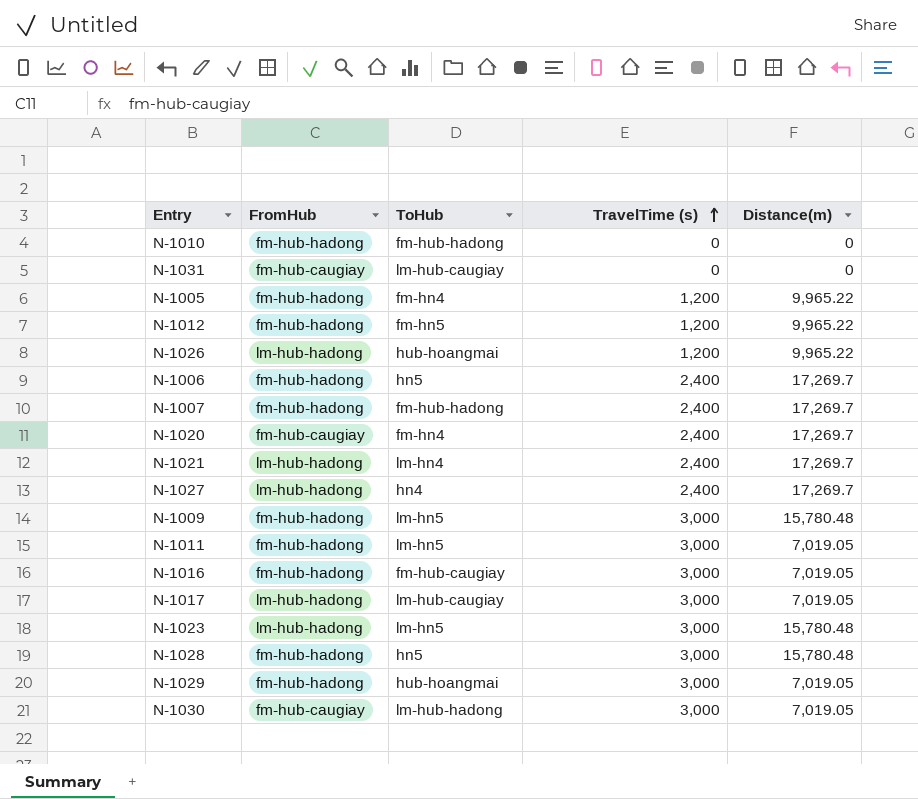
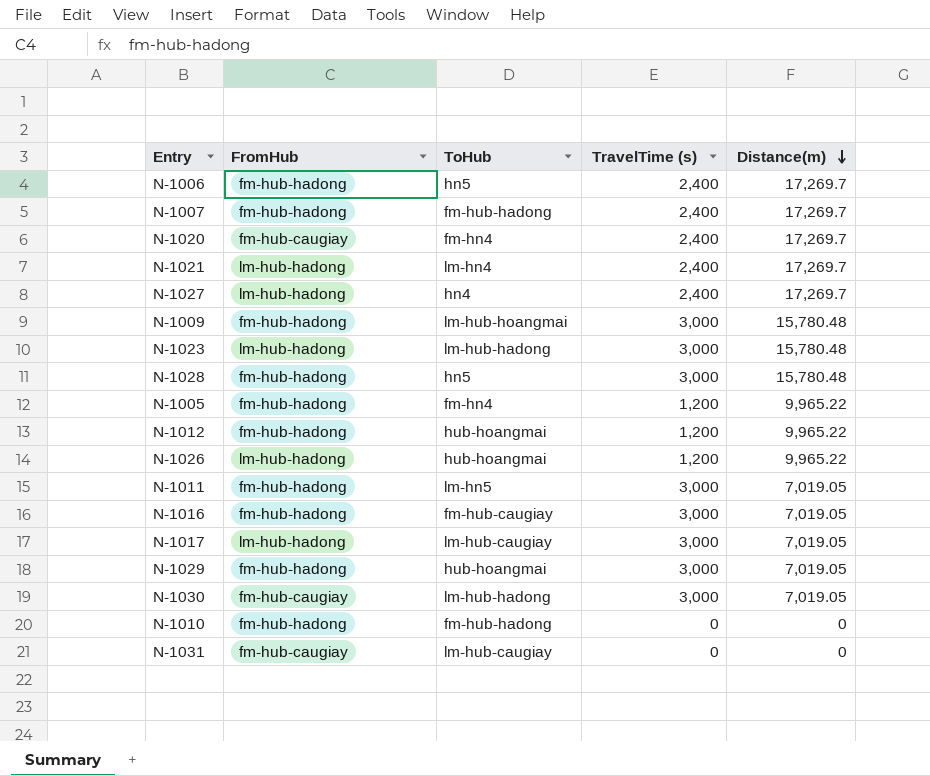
row order: TravelTime (s) ascending -> Distance(m) descending
N-1009 | ToHub: lm-hn5 -> lm-hub-hoangmai
N-1023 | ToHub: lm-hn5 -> lm-hub-hadong
N-1012 | ToHub: fm-hn5 -> hub-hoangmai

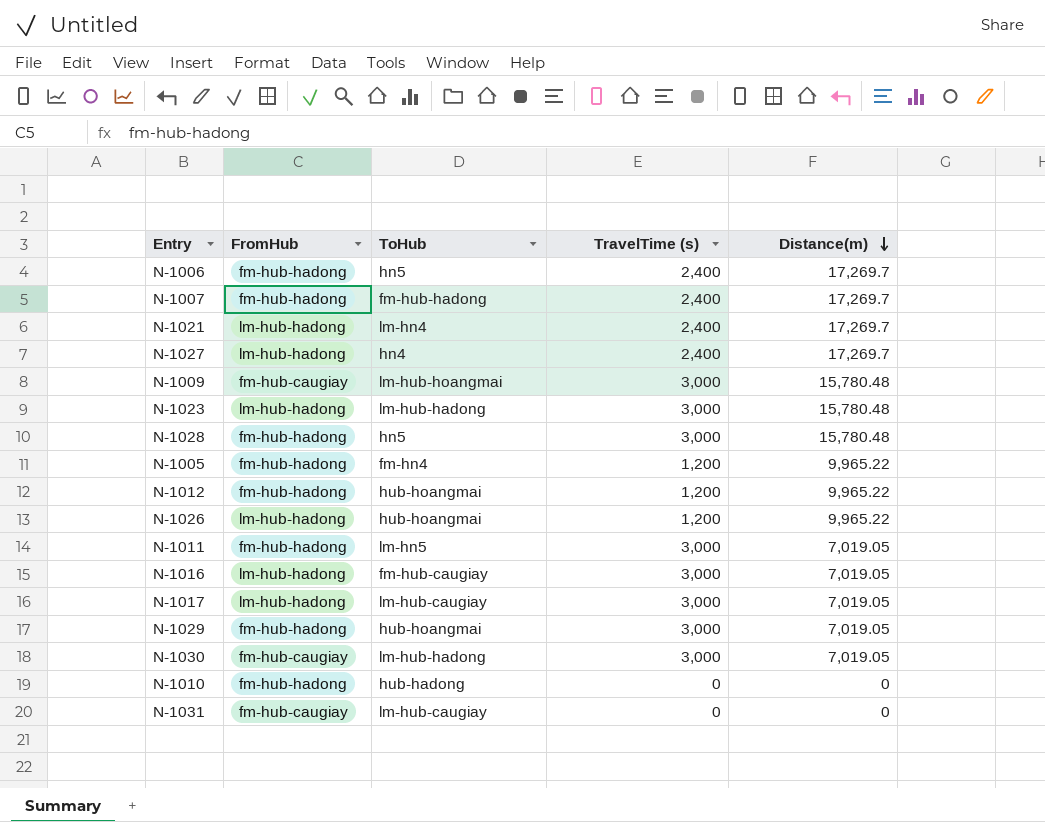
row N-1020: fm-hub-caugiay | fm-hn4 | 2,400 | 17,269.7 -> none
N-1009 | FromHub: fm-hub-hadong -> fm-hub-caugiay
N-1016 | FromHub: fm-hub-hadong -> lm-hub-hadong
N-1010 | ToHub: fm-hub-hadong -> hub-hadong

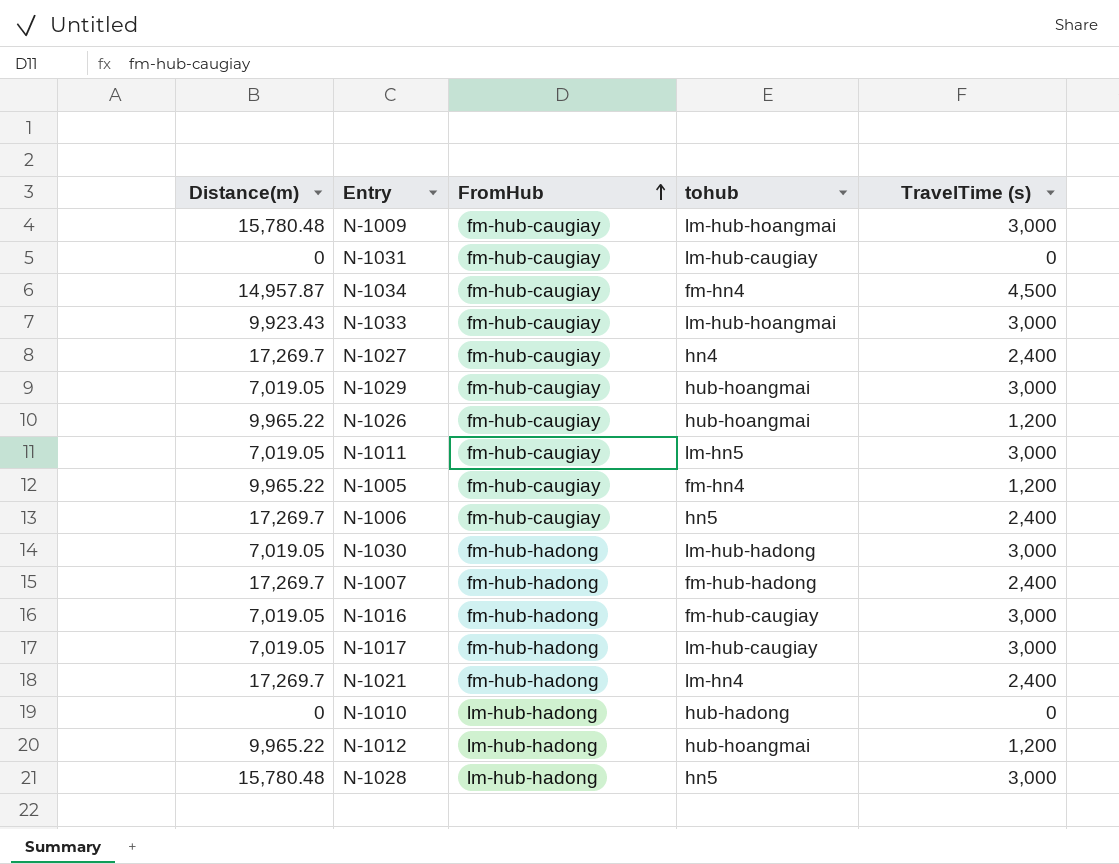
row order: Distance(m) descending -> FromHub ascending
column Distance(m) | position: 5 -> 1
column name: ToHub -> tohub
row N-1023: lm-hub-hadong | lm-hub-hadong | 3,000 | 15,780.48 -> none
row N-1034: none -> 14,957.87 | fm-hub-caugiay | fm-hn4 | 4,500
row N-1033: none -> 9,923.43 | fm-hub-caugiay | lm-hub-hoangmai | 3,000
N-1027 | FromHub: lm-hub-hadong -> fm-hub-caugiay
N-1029 | FromHub: fm-hub-hadong -> fm-hub-caugiay
N-1026 | FromHub: lm-hub-hadong -> fm-hub-caugiay
N-1011 | FromHub: fm-hub-hadong -> fm-hub-caugiay
N-1005 | FromHub: fm-hub-hadong -> fm-hub-caugiay
N-1006 | FromHub: fm-hub-hadong -> fm-hub-caugiay
N-1030 | FromHub: fm-hub-caugiay -> fm-hub-hadong
N-1016 | FromHub: lm-hub-hadong -> fm-hub-hadong
N-1017 | FromHub: lm-hub-hadong -> fm-hub-hadong
N-1021 | FromHub: lm-hub-hadong -> fm-hub-hadong
N-1010 | FromHub: fm-hub-hadong -> lm-hub-hadong
N-1012 | FromHub: fm-hub-hadong -> lm-hub-hadong
N-1028 | FromHub: fm-hub-hadong -> lm-hub-hadong

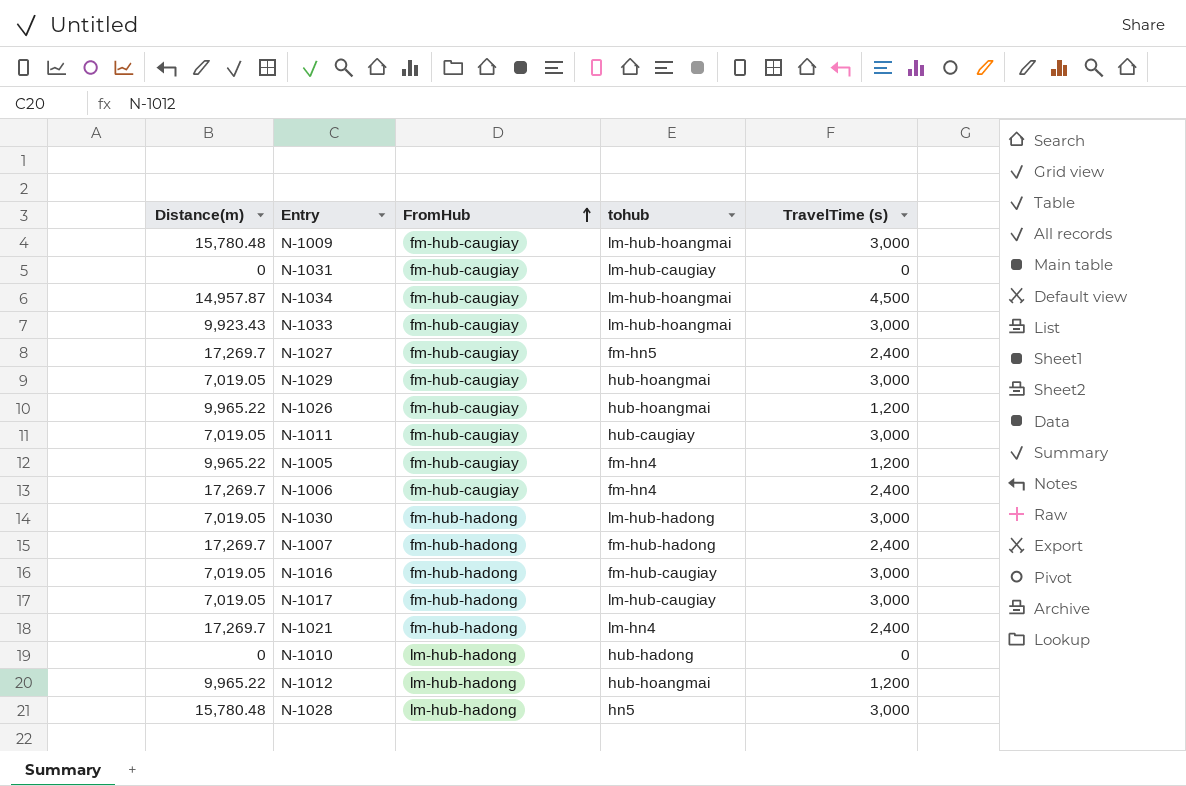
N-1034 | tohub: fm-hn4 -> lm-hub-hoangmai
N-1027 | tohub: hn4 -> fm-hn5
N-1011 | tohub: lm-hn5 -> hub-caugiay
N-1006 | tohub: hn5 -> fm-hn4

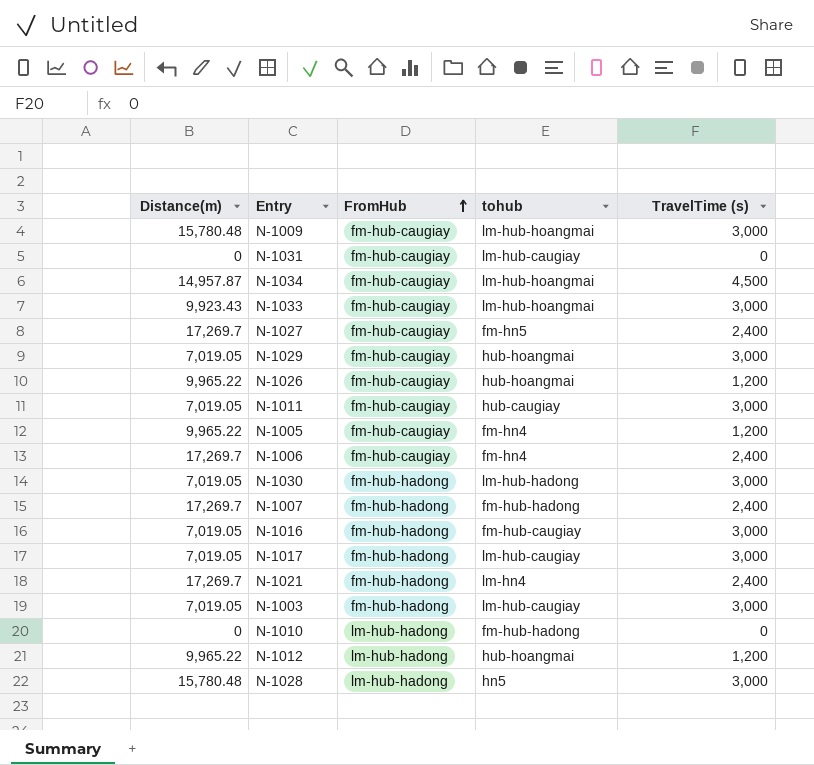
row N-1003: none -> 7,019.05 | fm-hub-hadong | lm-hub-caugiay | 3,000
N-1010 | tohub: hub-hadong -> fm-hub-hadong

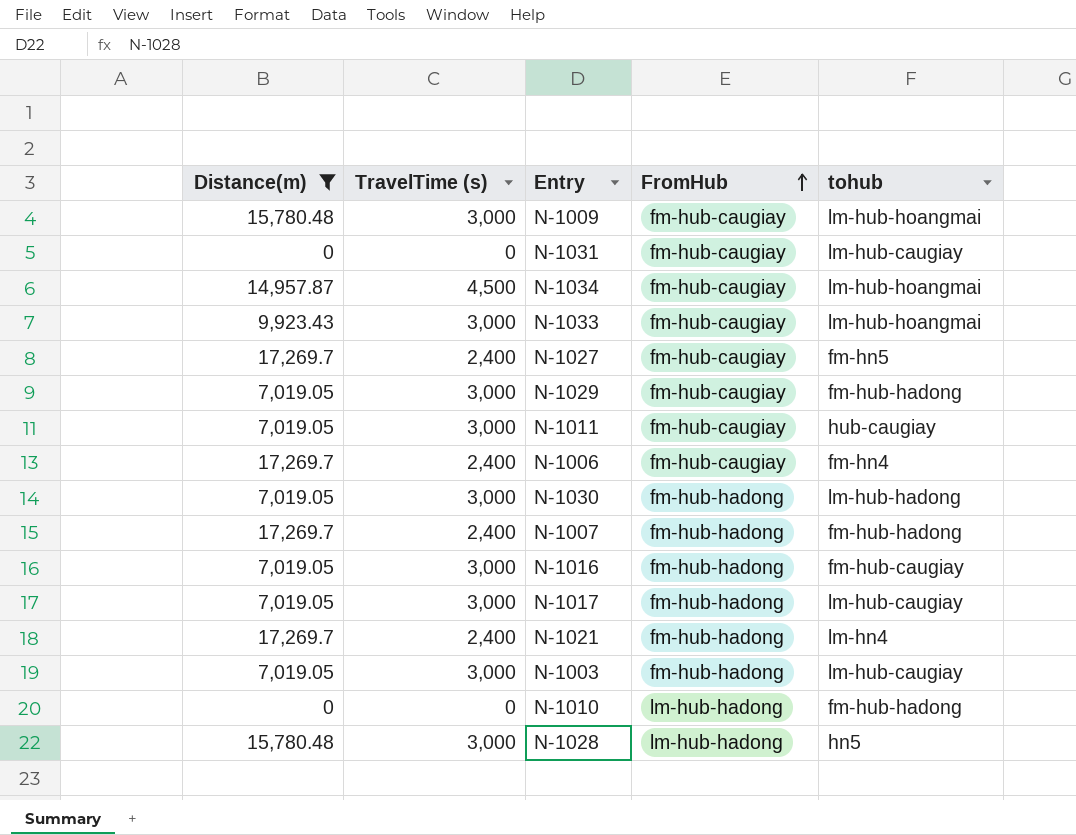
filter: none -> Distance(m) != 9,965.22
column TravelTime (s) | position: 5 -> 2
N-1029 | tohub: hub-hoangmai -> fm-hub-hadong

